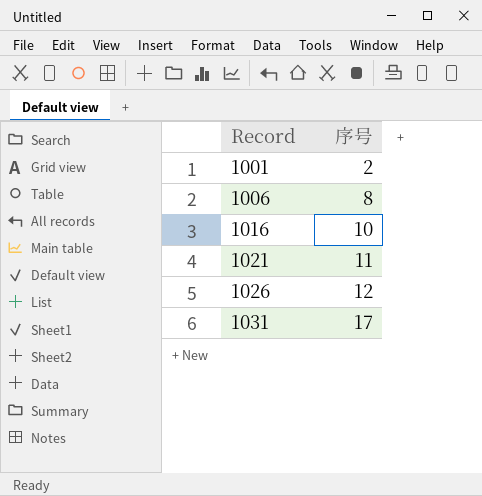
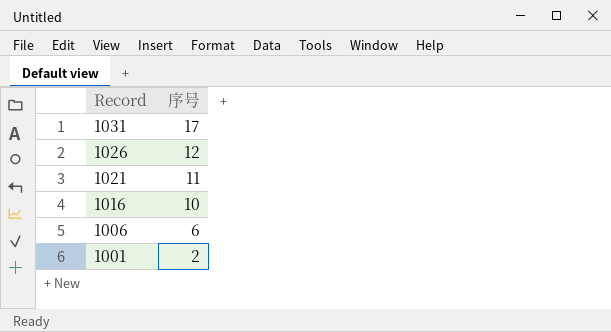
row order: Record ascending -> Record descending
1006 | 序号: 8 -> 6

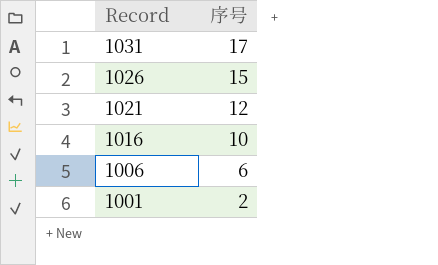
1026 | 序号: 12 -> 15
1021 | 序号: 11 -> 12

